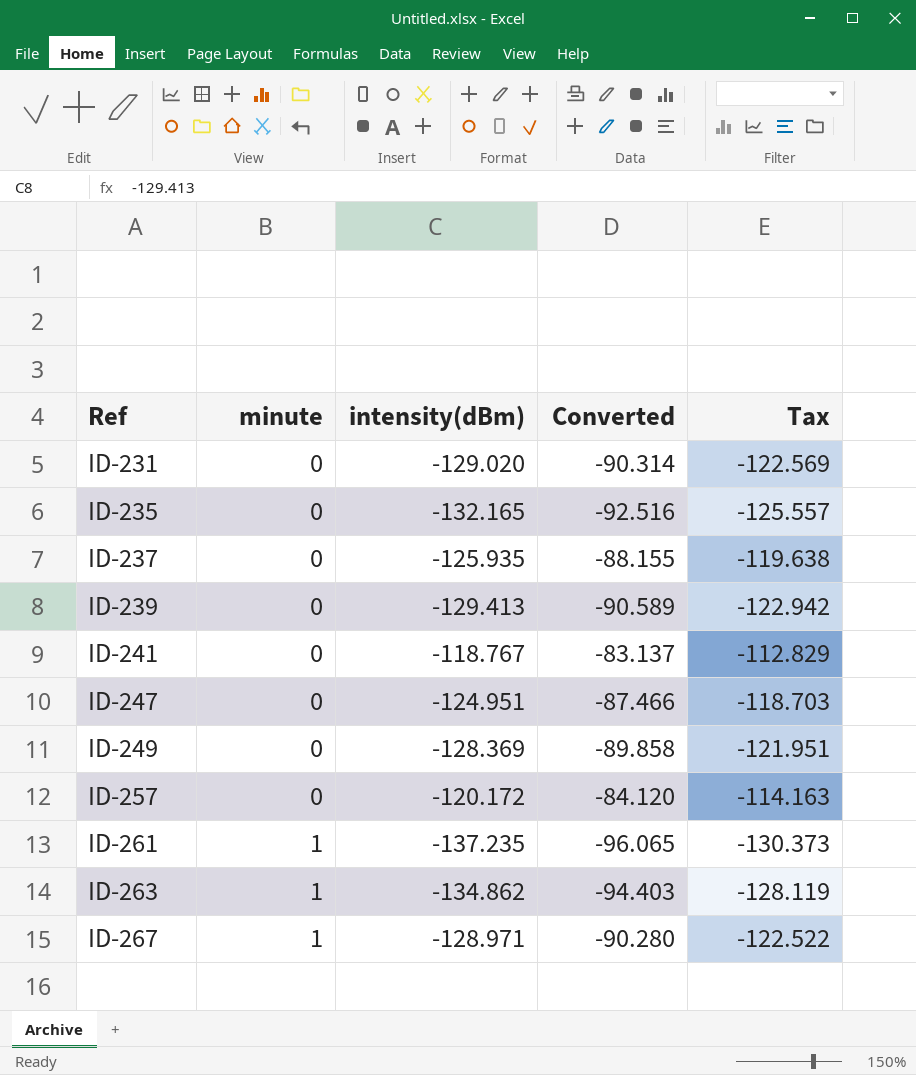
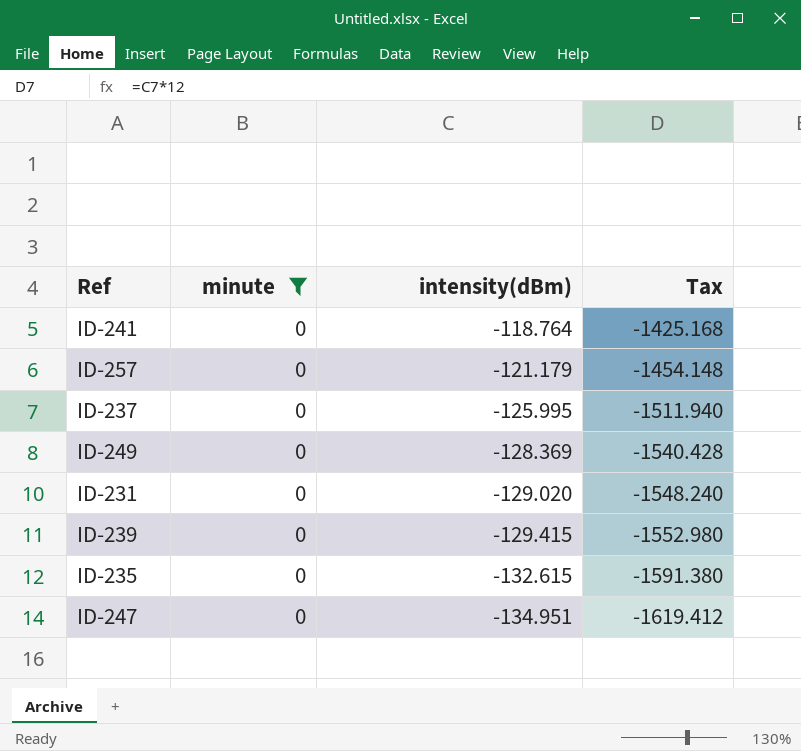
filter: none -> minute = 0
row order: Ref ascending -> intensity(dBm) descending
column Converted | formula: [intensity(dBm)] * 0.7 -> none
column Tax | formula: [intensity(dBm)] * 0.95 -> [intensity(dBm)] * 12
ID-241 | intensity(dBm): -118.767 -> -118.764
ID-257 | intensity(dBm): -120.172 -> -121.179
ID-237 | intensity(dBm): -125.935 -> -125.995
ID-239 | intensity(dBm): -129.413 -> -129.415
ID-235 | intensity(dBm): -132.165 -> -132.615
ID-247 | intensity(dBm): -124.951 -> -134.951

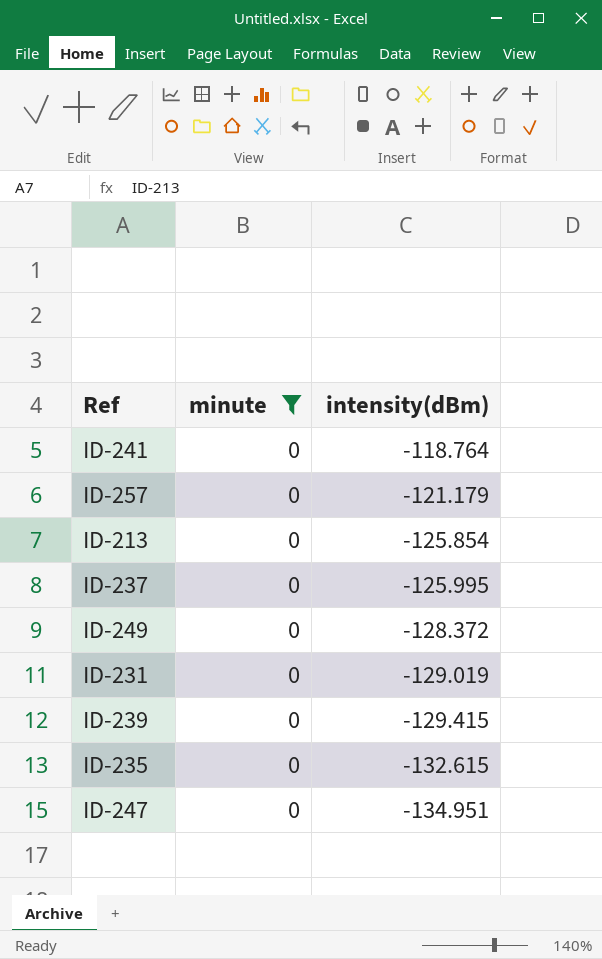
column Tax | formula: [intensity(dBm)] * 12 -> none
row ID-213: none -> 0 | -125.854
ID-249 | intensity(dBm): -128.369 -> -128.372
ID-231 | intensity(dBm): -129.020 -> -129.019

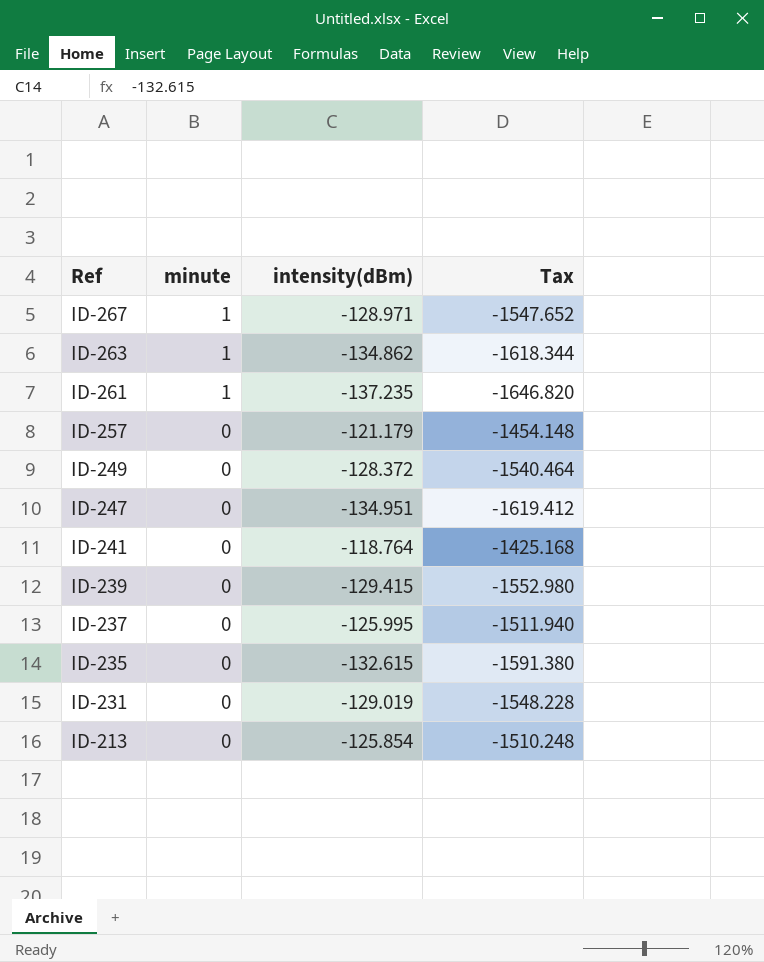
filter: minute = 0 -> none
row order: intensity(dBm) descending -> Ref descending
column Tax | formula: none -> [intensity(dBm)] * 12

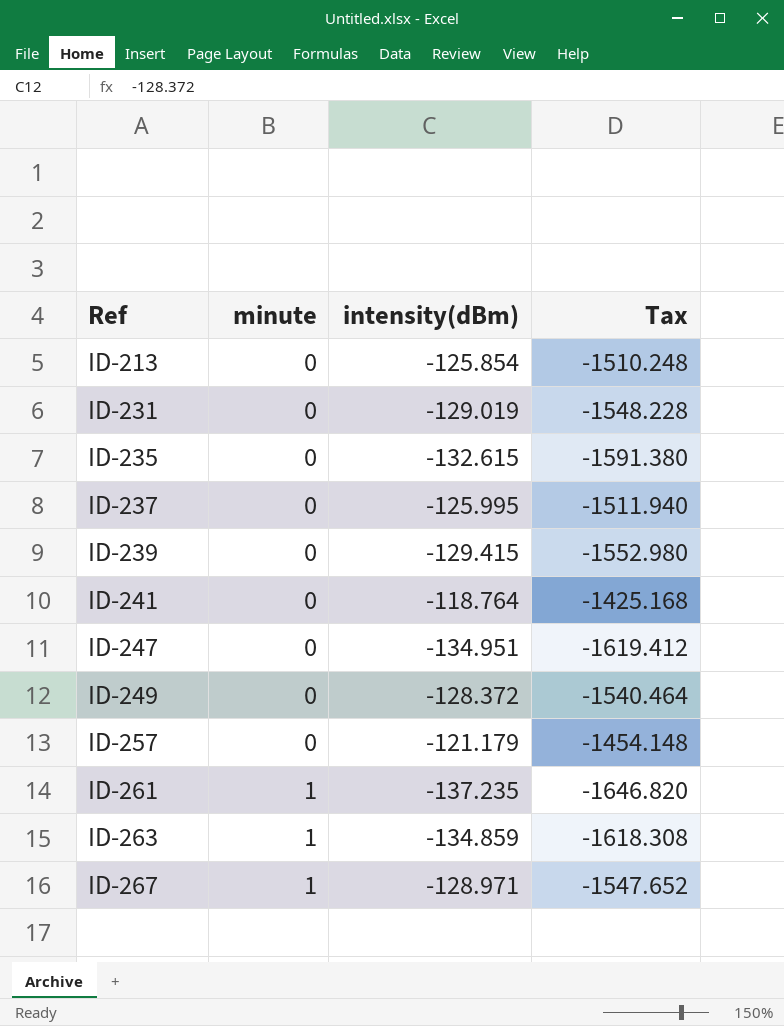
row order: Ref descending -> Ref ascending
ID-263 | intensity(dBm): -134.862 -> -134.859
ID-263 | Tax: -1618.344 -> -1618.308

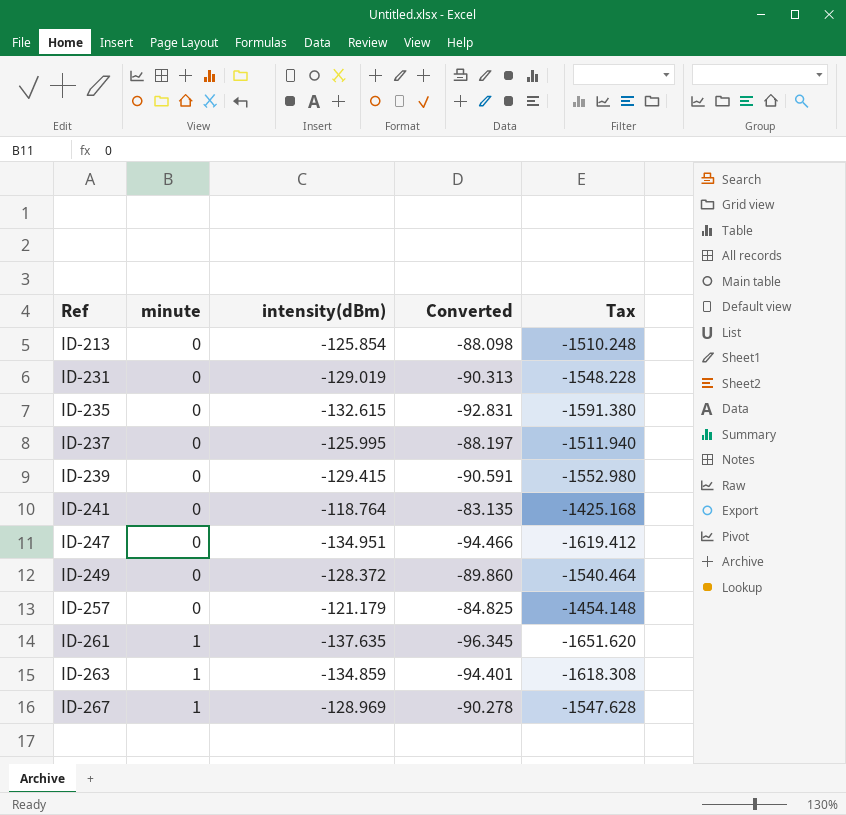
column Converted | formula: none -> [intensity(dBm)] * 0.7
ID-261 | intensity(dBm): -137.235 -> -137.635
ID-261 | Tax: -1646.820 -> -1651.620
ID-267 | intensity(dBm): -128.971 -> -128.969
ID-267 | Tax: -1547.652 -> -1547.628

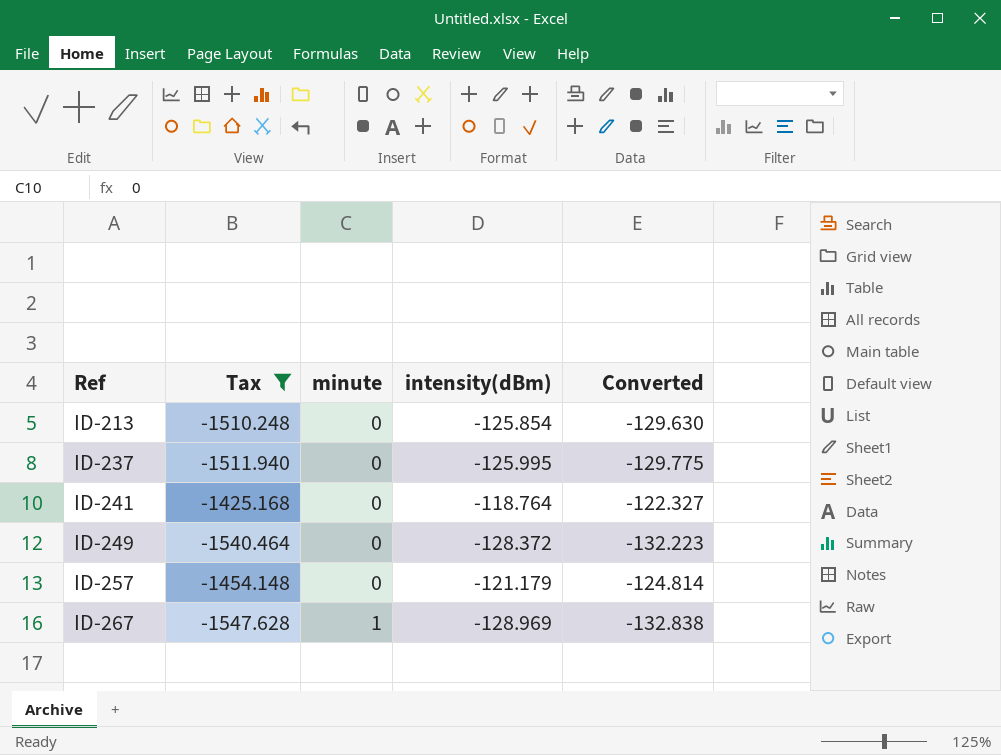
filter: none -> Tax >= -1547.628
column Tax | position: 5 -> 2
column Converted | formula: [intensity(dBm)] * 0.7 -> [intensity(dBm)] * 1.03

